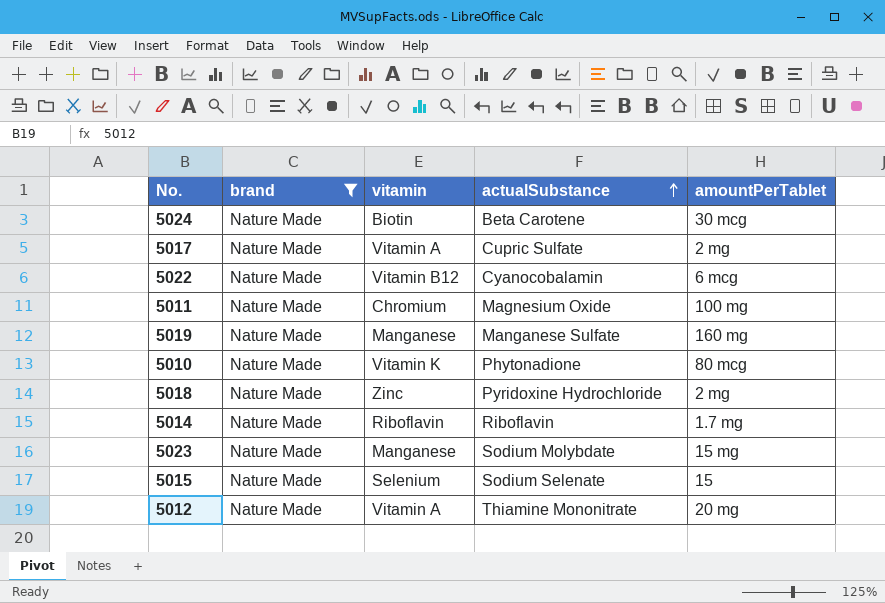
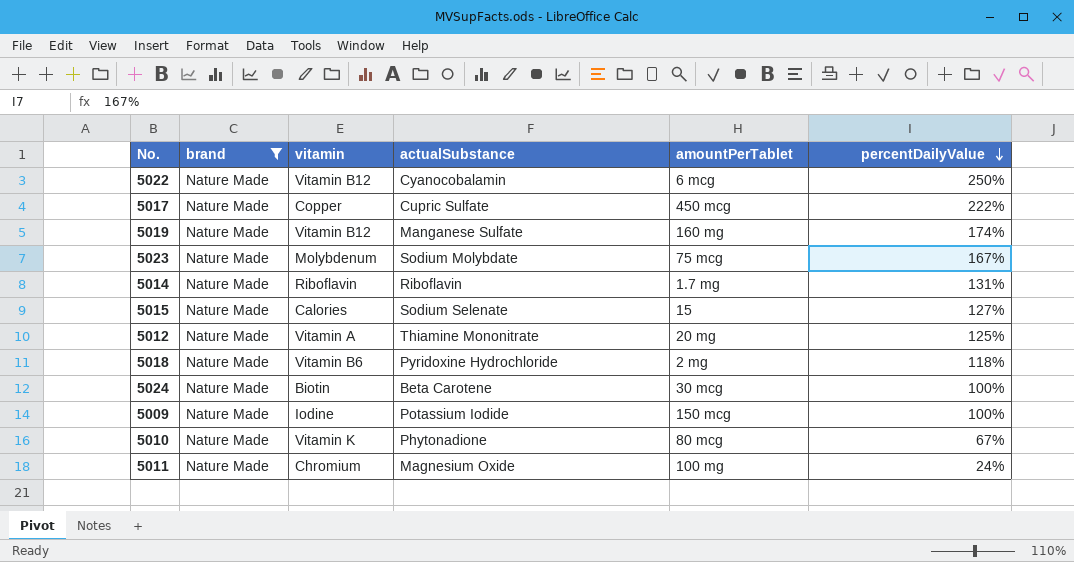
row order: actualSubstance ascending -> percentDailyValue descending
column percentDailyValue | position: none -> 6
5017 | vitamin: Vitamin A -> Copper
5017 | amountPerTablet: 2 mg -> 450 mcg
5019 | vitamin: Manganese -> Vitamin B12
5023 | vitamin: Manganese -> Molybdenum
5023 | amountPerTablet: 15 mg -> 75 mcg
5015 | vitamin: Selenium -> Calories
5018 | vitamin: Zinc -> Vitamin B6
row 5009: none -> Nature Made | Iodine | Potassium Iodide | 150 mcg | 100%

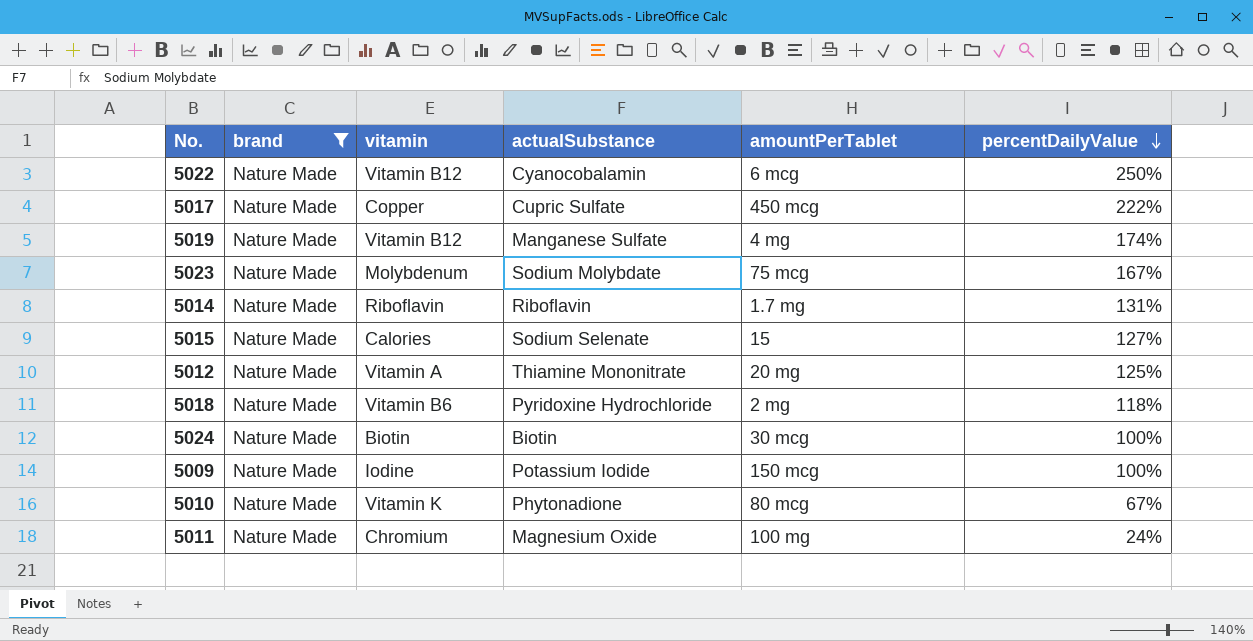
5019 | amountPerTablet: 160 mg -> 4 mg
5024 | actualSubstance: Beta Carotene -> Biotin

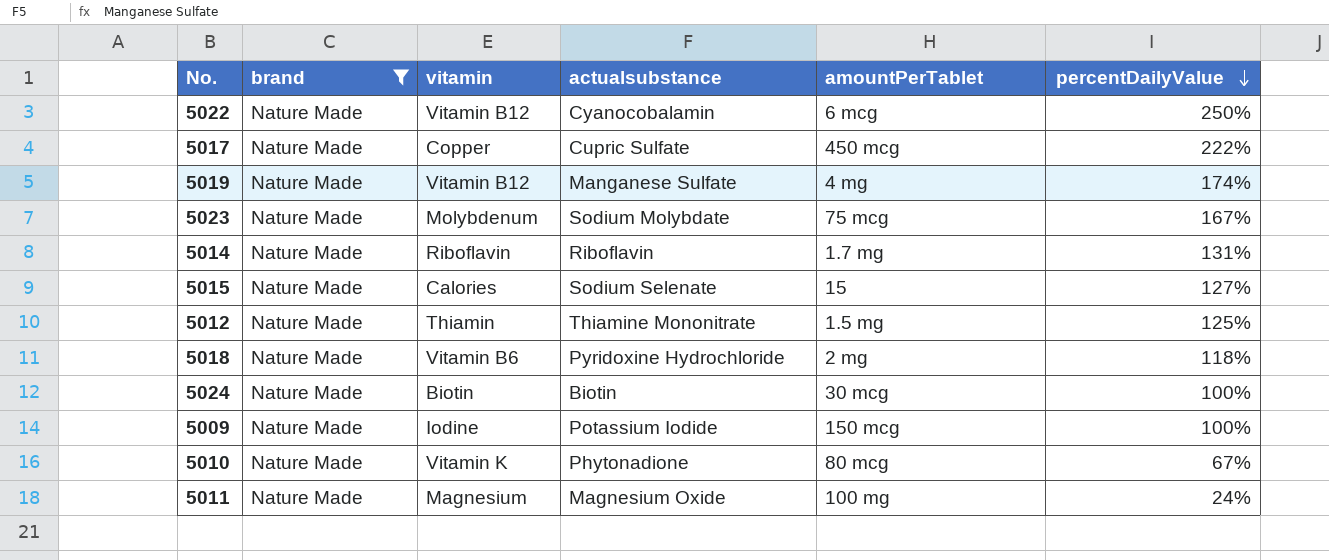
column name: actualSubstance -> actualsubstance
5012 | vitamin: Vitamin A -> Thiamin
5012 | amountPerTablet: 20 mg -> 1.5 mg
5011 | vitamin: Chromium -> Magnesium

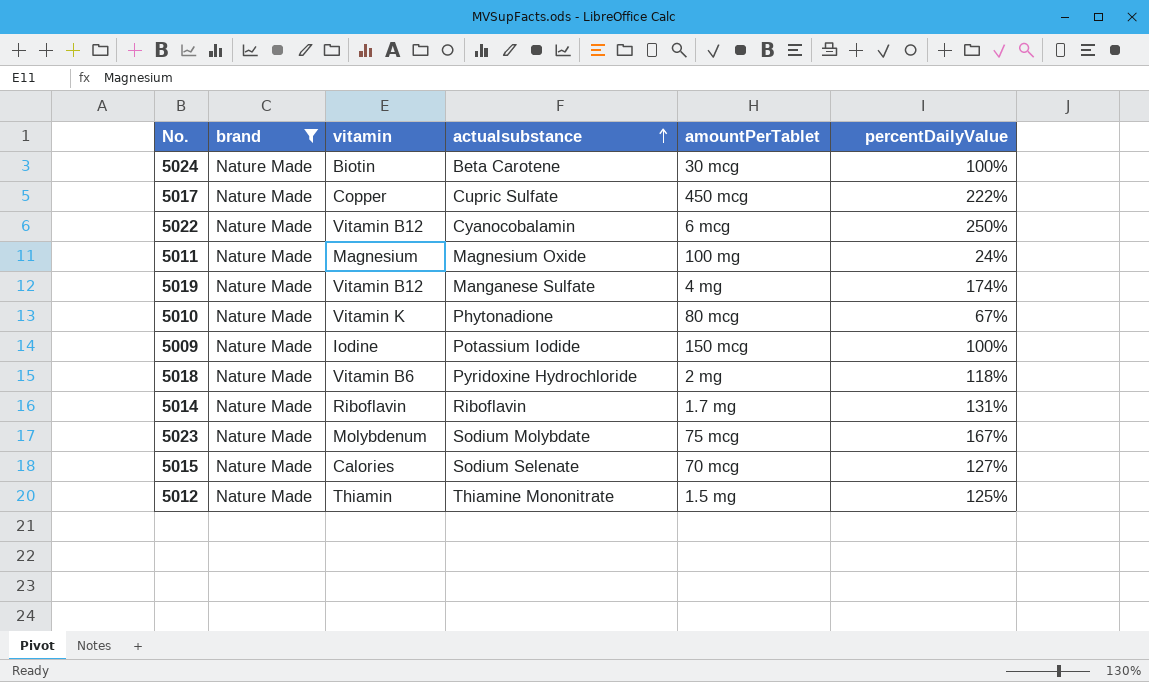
row order: percentDailyValue descending -> actualsubstance ascending
5024 | actualsubstance: Biotin -> Beta Carotene
5015 | amountPerTablet: 15 -> 70 mcg

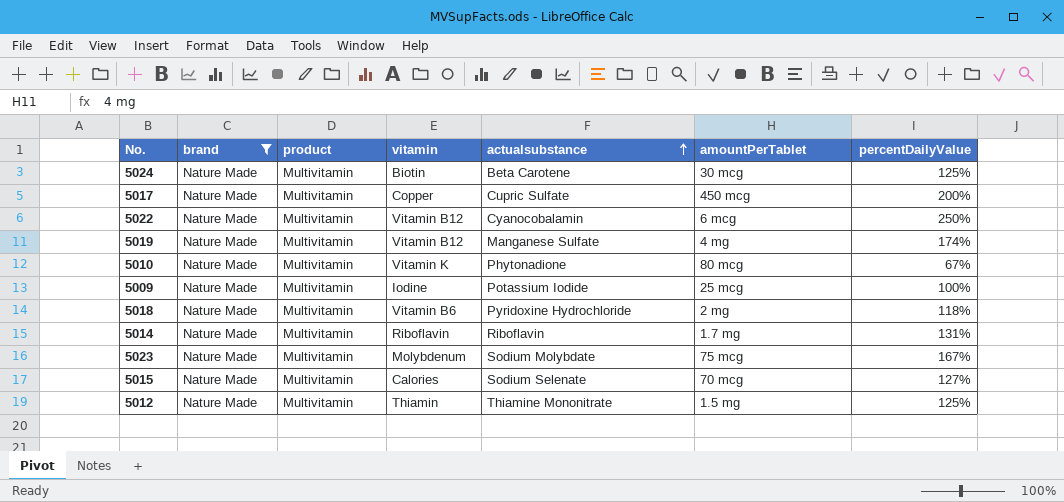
column product | position: none -> 3
row 5011: Nature Made | Magnesium | Magnesium Oxide | 100 mg | 24% -> none
5024 | percentDailyValue: 100% -> 125%
5017 | percentDailyValue: 222% -> 200%
5009 | amountPerTablet: 150 mcg -> 25 mcg

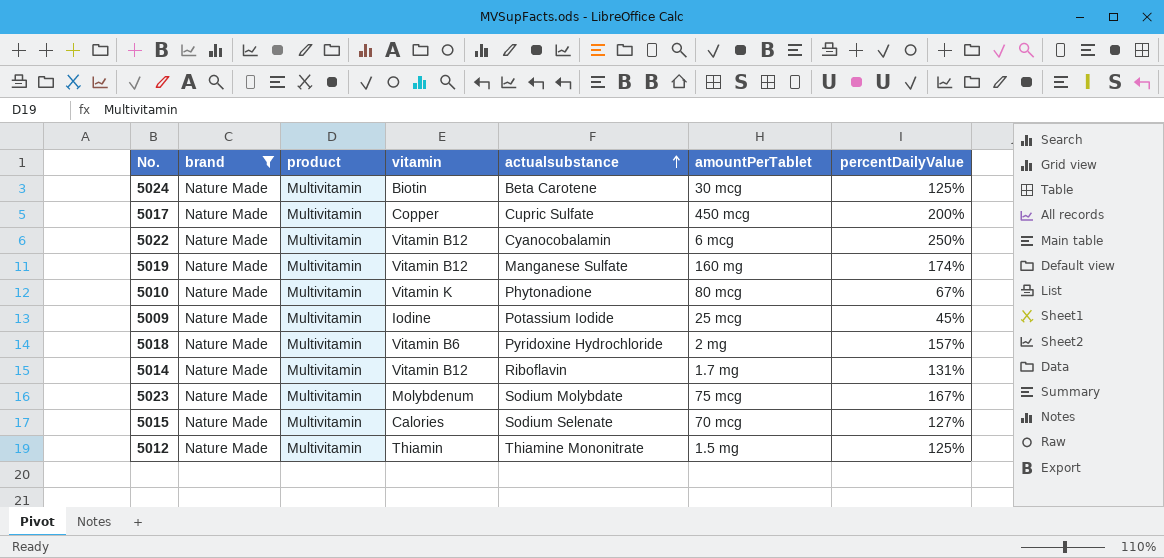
5019 | amountPerTablet: 4 mg -> 160 mg
5009 | percentDailyValue: 100% -> 45%
5018 | percentDailyValue: 118% -> 157%
5014 | vitamin: Riboflavin -> Vitamin B12

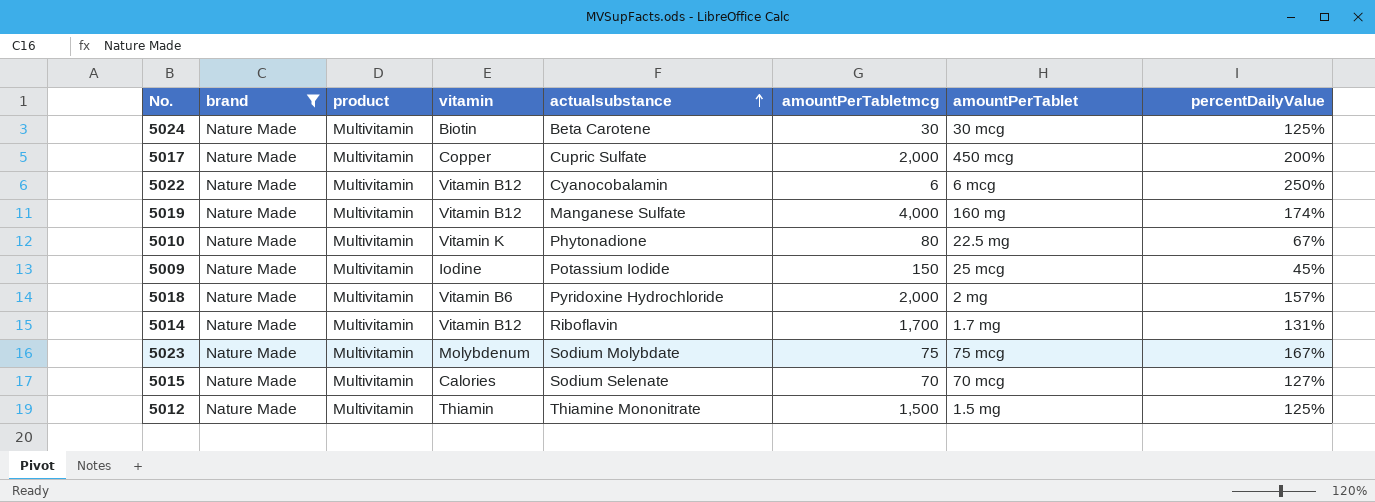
column amountPerTabletmcg | position: none -> 6
5010 | amountPerTablet: 80 mcg -> 22.5 mg

